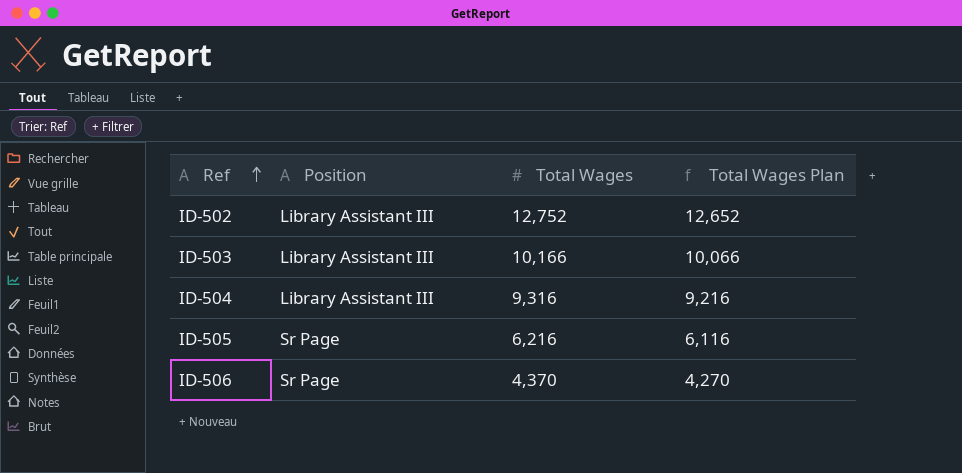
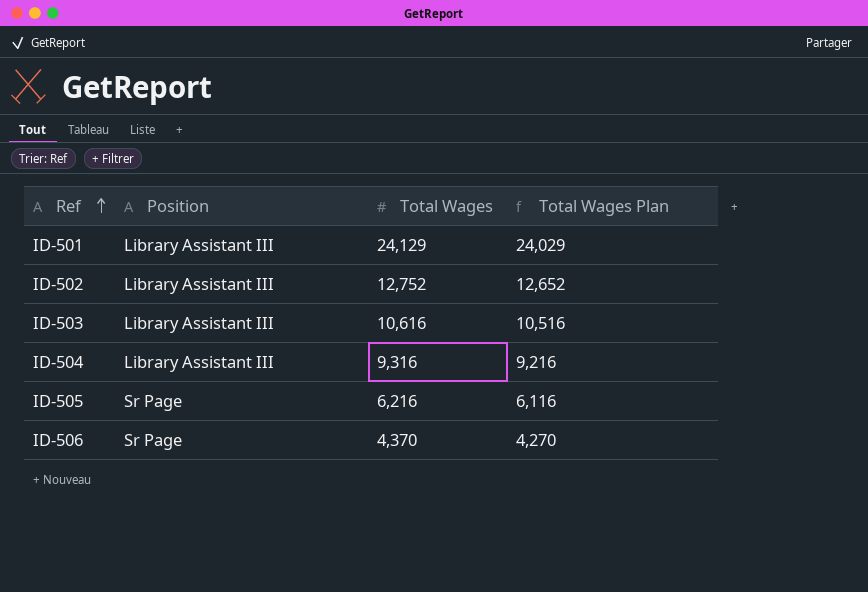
row ID-501: none -> Library Assistant III | 24,129 | 24,029
ID-503 | Total Wages: 10,166 -> 10,616
ID-503 | Total Wages Plan: 10,066 -> 10,516

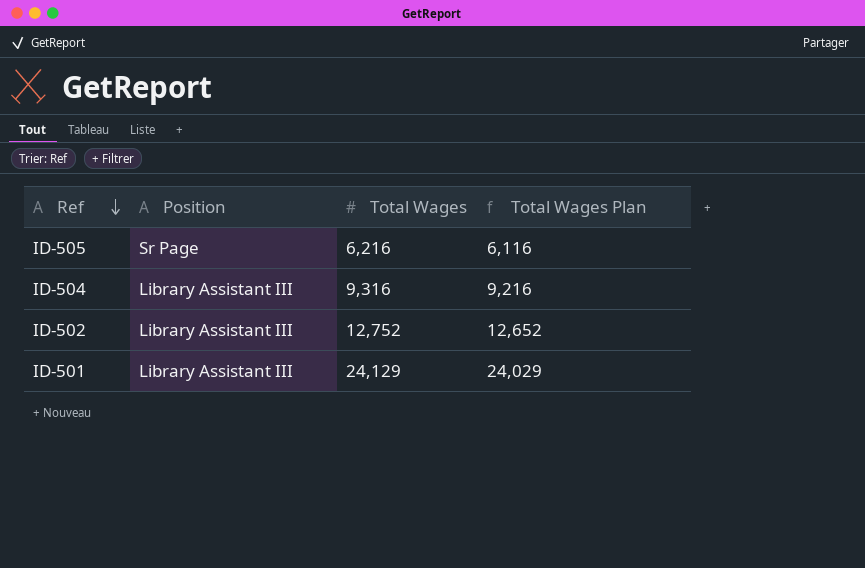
row order: Ref ascending -> Ref descending
row ID-503: Library Assistant III | 10,616 | 10,516 -> none
row ID-506: Sr Page | 4,370 | 4,270 -> none

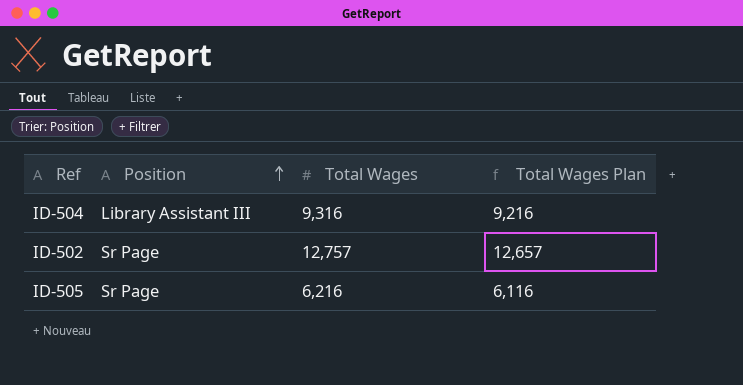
row order: Ref descending -> Position ascending
row ID-501: Library Assistant III | 24,129 | 24,029 -> none
ID-502 | Position: Library Assistant III -> Sr Page
ID-502 | Total Wages: 12,752 -> 12,757
ID-502 | Total Wages Plan: 12,652 -> 12,657

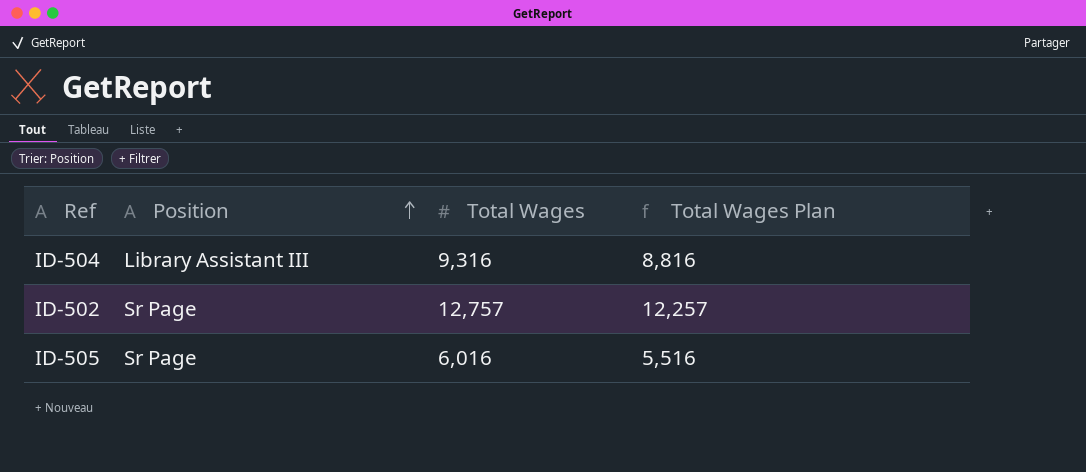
column Total Wages Plan | formula: [Total Wages] - 100 -> [Total Wages] - 500
ID-505 | Total Wages: 6,216 -> 6,016

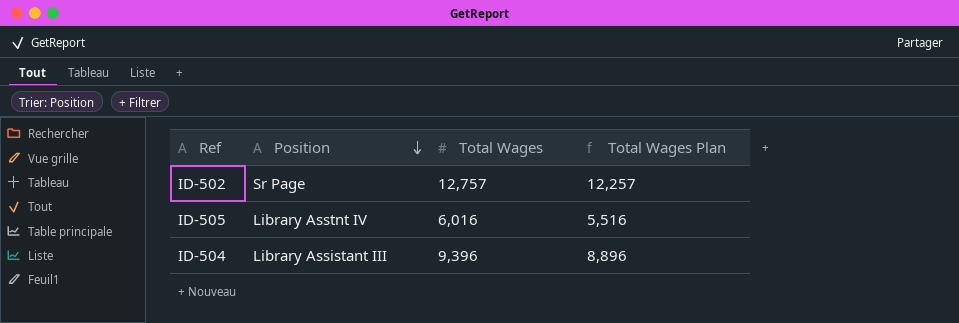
row order: Position ascending -> Position descending
ID-505 | Position: Sr Page -> Library Asstnt IV
ID-504 | Total Wages: 9,316 -> 9,396
ID-504 | Total Wages Plan: 8,816 -> 8,896

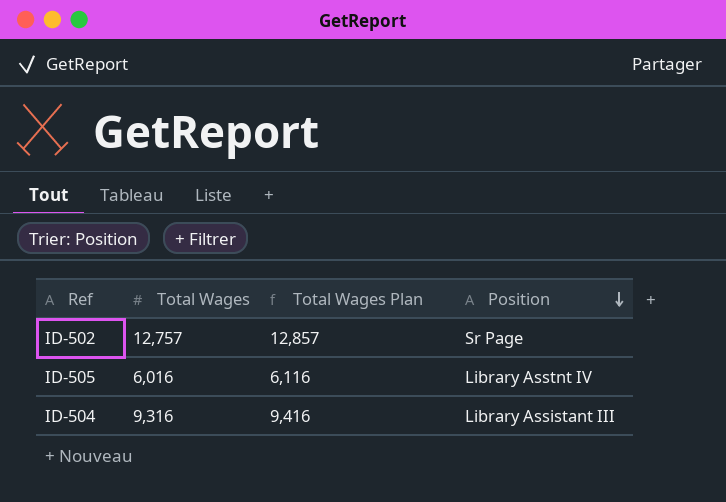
column Total Wages Plan | formula: [Total Wages] - 500 -> [Total Wages] + 100
column Position | position: 2 -> 4
ID-504 | Total Wages: 9,396 -> 9,316

